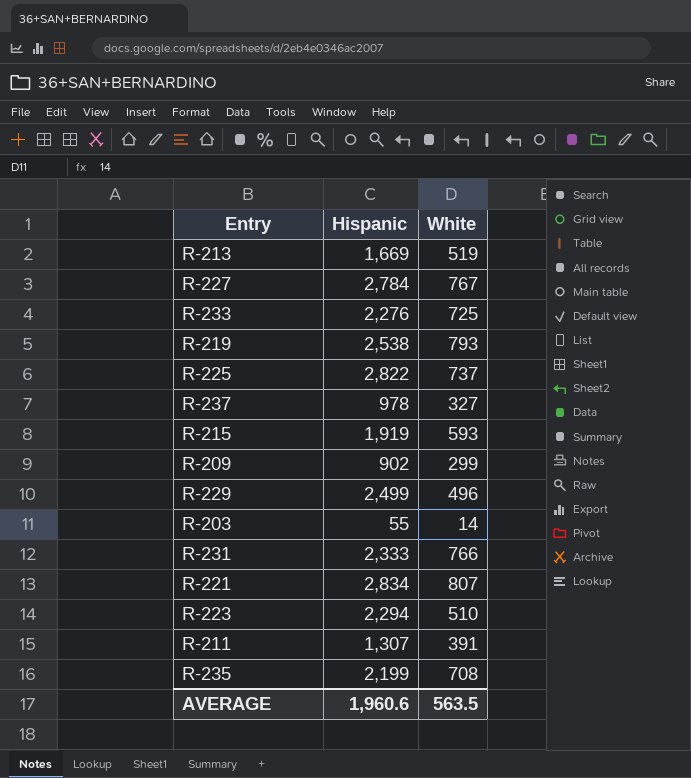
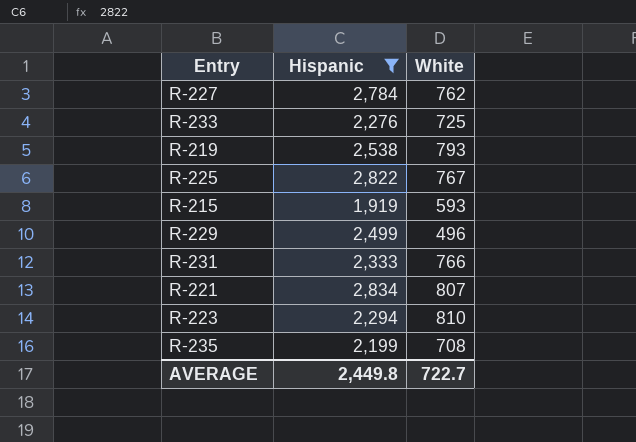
filter: none -> Hispanic >= 1,919
R-227 | White: 767 -> 762
R-225 | White: 737 -> 767
R-223 | White: 510 -> 810
AVERAGE | Hispanic: 1,960.6 -> 2,449.8
AVERAGE | White: 563.5 -> 722.7

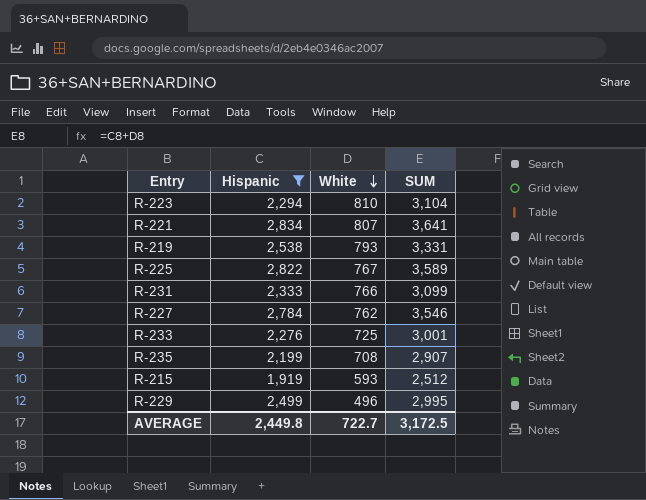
row order: none -> White descending
column SUM | formula: none -> [Hispanic] + [White]

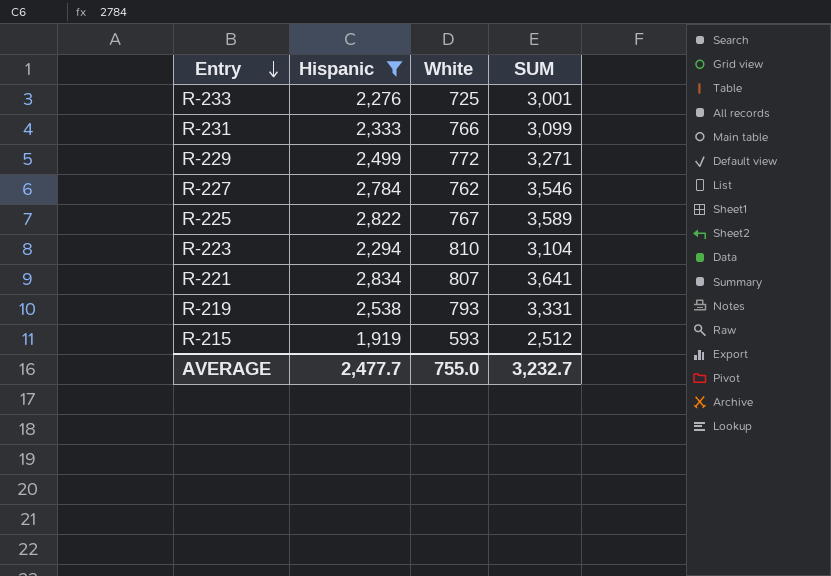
row order: White descending -> Entry descending
row R-235: 2,199 | 708 | 2,907 -> none
R-229 | White: 496 -> 772
R-229 | SUM: 2,995 -> 3,271
AVERAGE | Hispanic: 2,449.8 -> 2,477.7
AVERAGE | White: 722.7 -> 755.0
AVERAGE | SUM: 3,172.5 -> 3,232.7

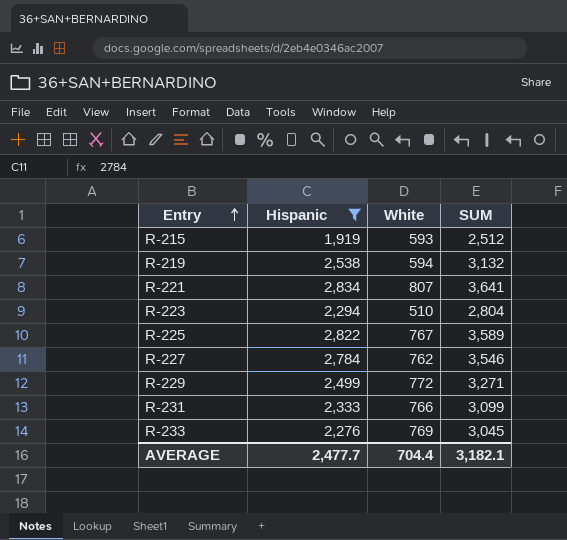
row order: Entry descending -> Entry ascending
R-219 | White: 793 -> 594
R-219 | SUM: 3,331 -> 3,132
R-223 | White: 810 -> 510
R-223 | SUM: 3,104 -> 2,804
R-233 | White: 725 -> 769
R-233 | SUM: 3,001 -> 3,045
AVERAGE | White: 755.0 -> 704.4
AVERAGE | SUM: 3,232.7 -> 3,182.1

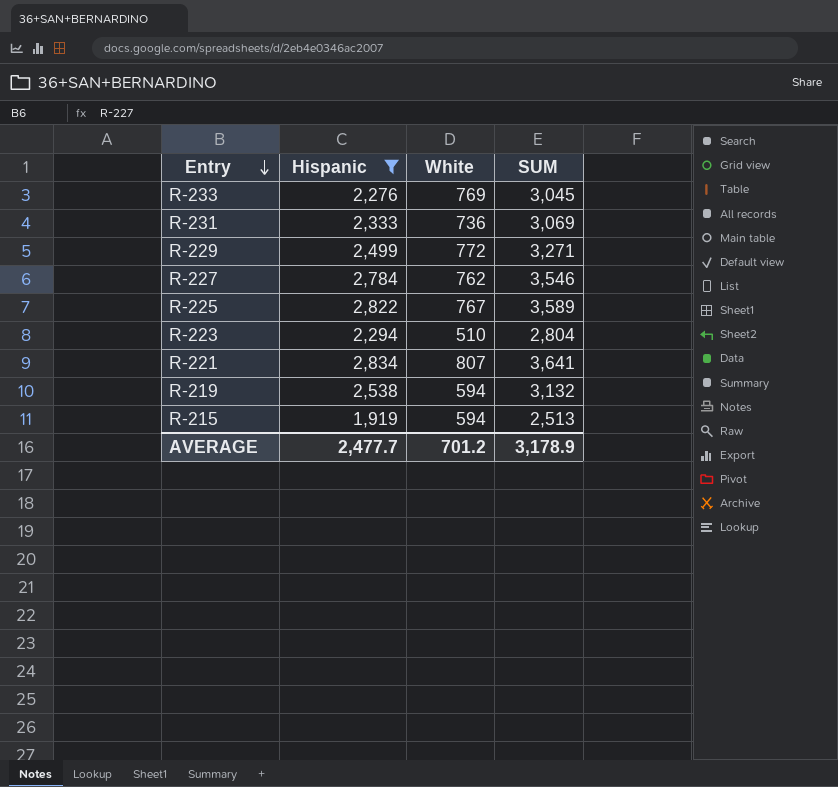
row order: Entry ascending -> Entry descending
R-231 | White: 766 -> 736
R-231 | SUM: 3,099 -> 3,069
R-215 | White: 593 -> 594
R-215 | SUM: 2,512 -> 2,513
AVERAGE | White: 704.4 -> 701.2
AVERAGE | SUM: 3,182.1 -> 3,178.9

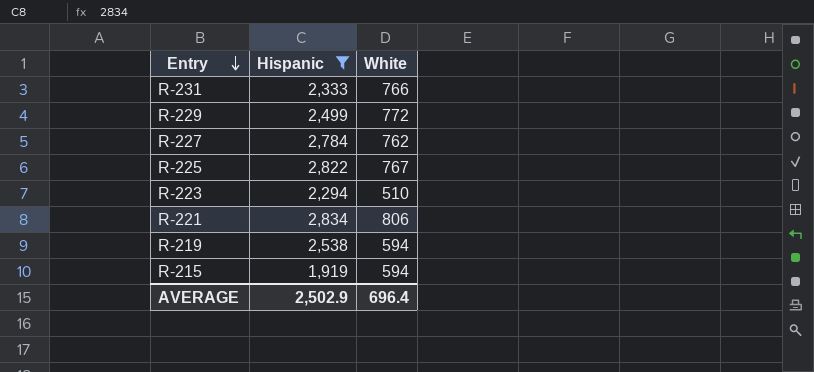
column SUM | formula: [Hispanic] + [White] -> none
row R-233: 2,276 | 769 | 3,045 -> none
R-231 | White: 736 -> 766
R-221 | White: 807 -> 806
AVERAGE | Hispanic: 2,477.7 -> 2,502.9
AVERAGE | White: 701.2 -> 696.4

